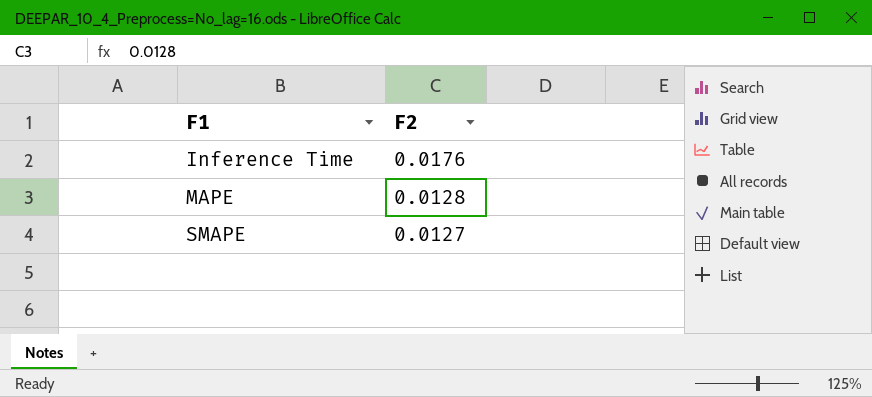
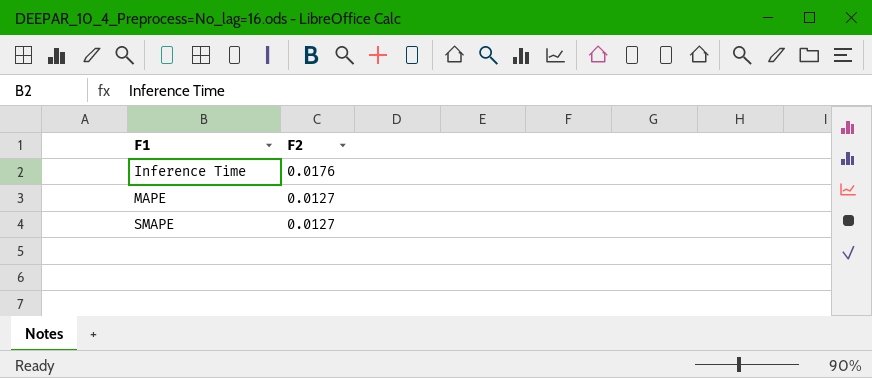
MAPE | F2: 0.0128 -> 0.0127

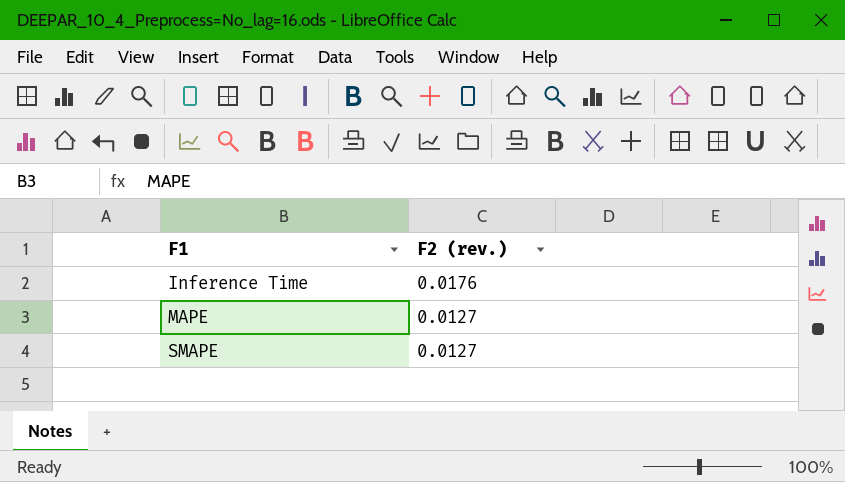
column name: F2 -> F2 (rev.)

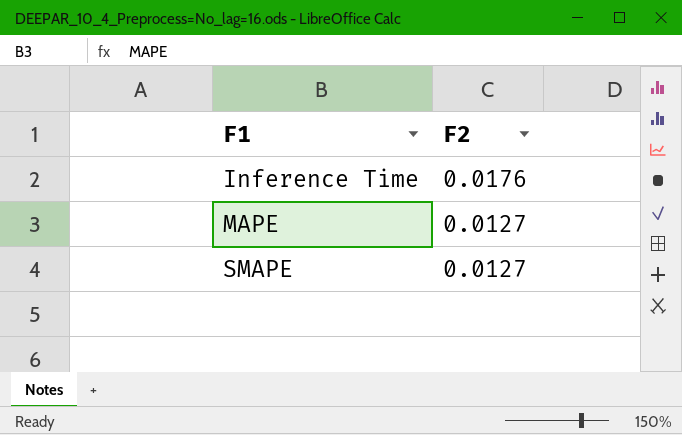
column name: F2 (rev.) -> F2

